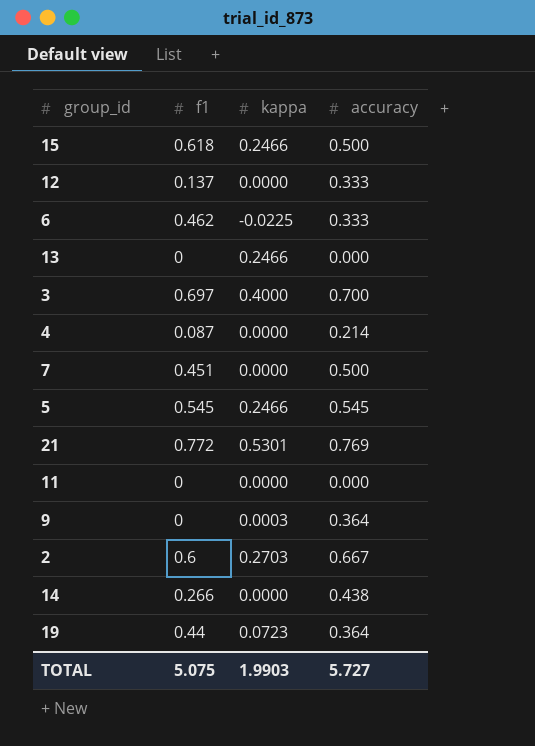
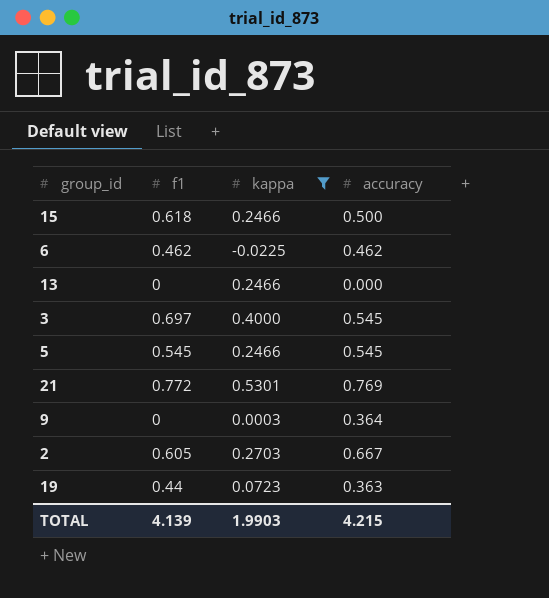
filter: none -> kappa != 0.0000
6 | accuracy: 0.333 -> 0.462
3 | accuracy: 0.700 -> 0.545
2 | f1: 0.6 -> 0.605
19 | accuracy: 0.364 -> 0.363
TOTAL | f1: 5.075 -> 4.139
TOTAL | accuracy: 5.727 -> 4.215

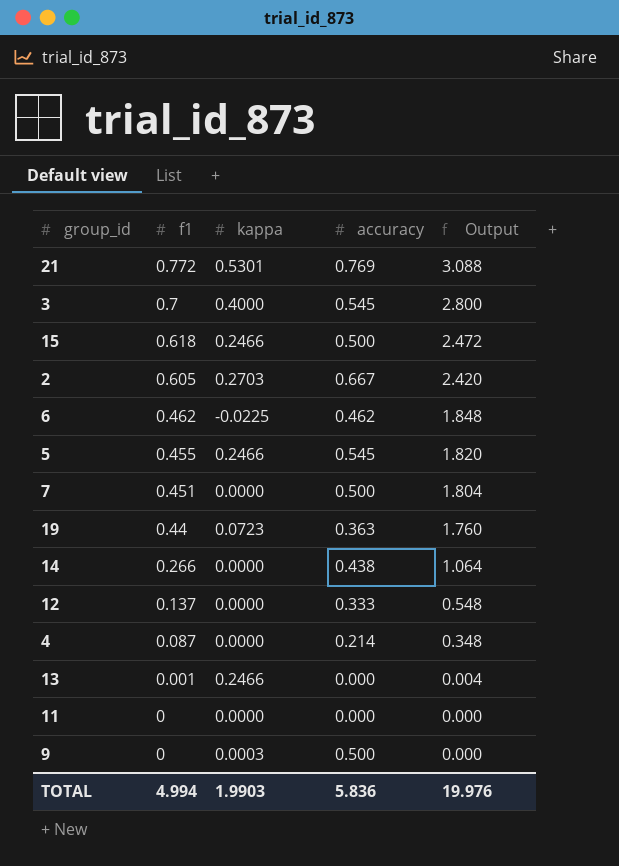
filter: kappa != 0.0000 -> none
row order: none -> f1 descending
column Output | formula: none -> [f1] * 4
3 | f1: 0.697 -> 0.7
5 | f1: 0.545 -> 0.455
13 | f1: 0 -> 0.001
9 | accuracy: 0.364 -> 0.500
TOTAL | f1: 4.139 -> 4.994
TOTAL | accuracy: 4.215 -> 5.836

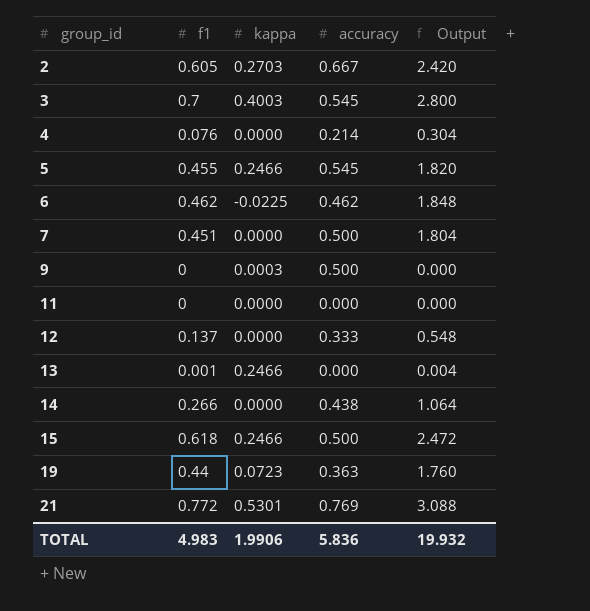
row order: f1 descending -> group_id ascending
3 | kappa: 0.4000 -> 0.4003
4 | f1: 0.087 -> 0.076
4 | Output: 0.348 -> 0.304
TOTAL | f1: 4.994 -> 4.983
TOTAL | kappa: 1.9903 -> 1.9906
TOTAL | Output: 19.976 -> 19.932

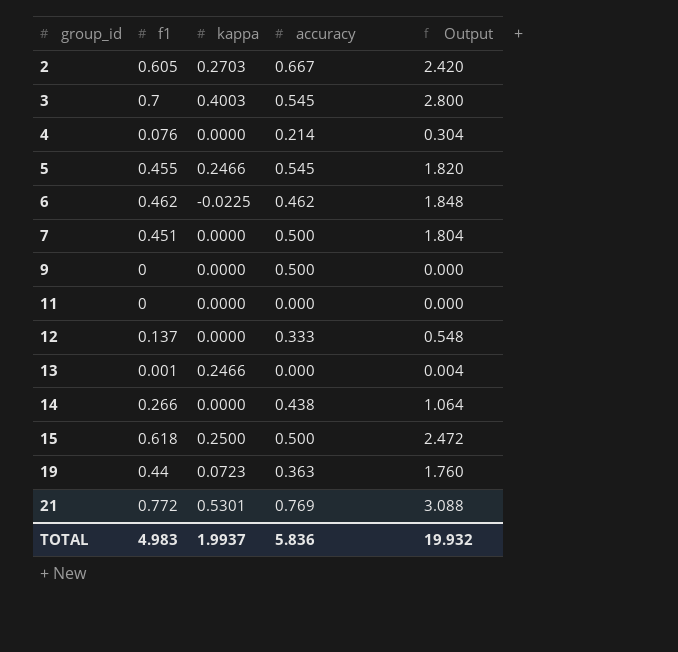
9 | kappa: 0.0003 -> 0.0000
15 | kappa: 0.2466 -> 0.2500
TOTAL | kappa: 1.9906 -> 1.9937

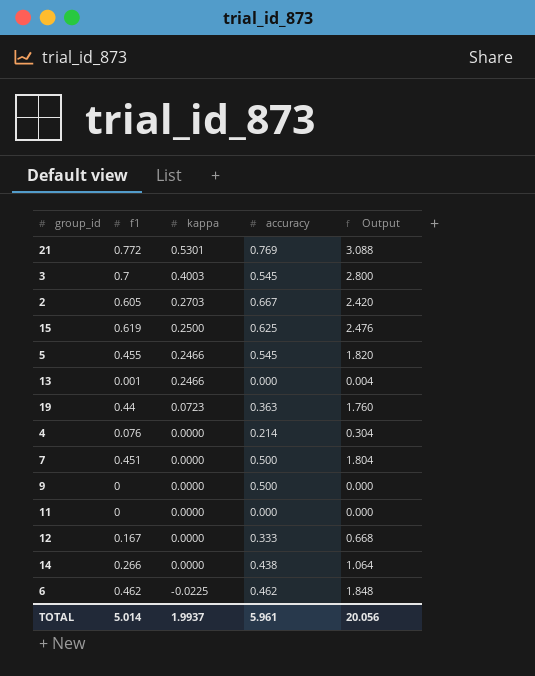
row order: group_id ascending -> kappa descending
15 | f1: 0.618 -> 0.619
15 | accuracy: 0.500 -> 0.625
15 | Output: 2.472 -> 2.476
12 | f1: 0.137 -> 0.167
12 | Output: 0.548 -> 0.668
TOTAL | f1: 4.983 -> 5.014
TOTAL | accuracy: 5.836 -> 5.961
TOTAL | Output: 19.932 -> 20.056

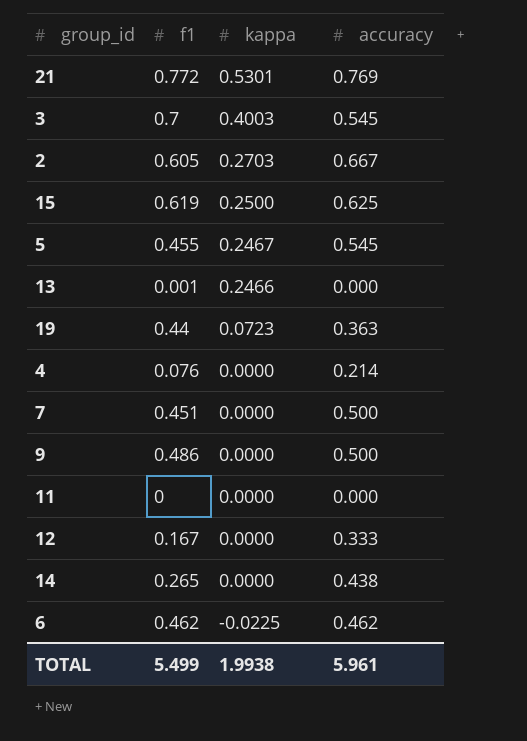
column Output | formula: [f1] * 4 -> none
5 | kappa: 0.2466 -> 0.2467
9 | f1: 0 -> 0.486
14 | f1: 0.266 -> 0.265
TOTAL | f1: 5.014 -> 5.499
TOTAL | kappa: 1.9937 -> 1.9938

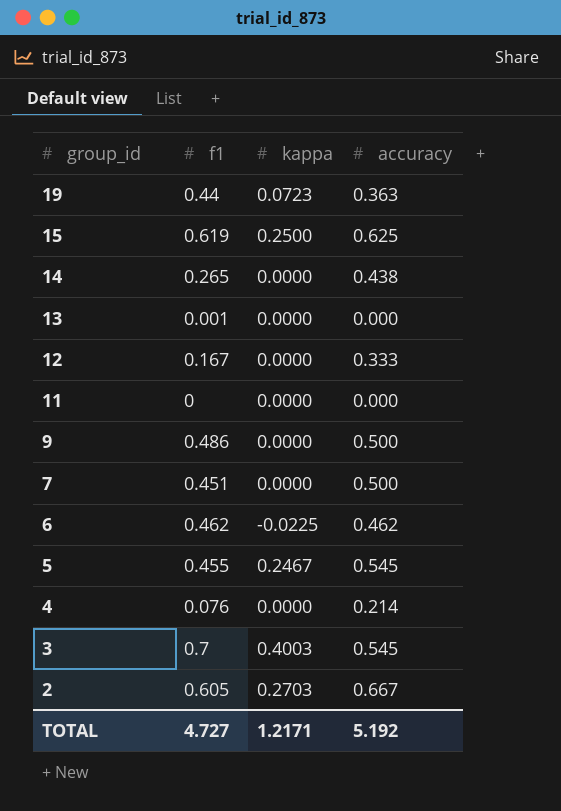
row order: kappa descending -> group_id descending
row 21: 0.772 | 0.5301 | 0.769 -> none
13 | kappa: 0.2466 -> 0.0000
TOTAL | f1: 5.499 -> 4.727
TOTAL | kappa: 1.9938 -> 1.2171
TOTAL | accuracy: 5.961 -> 5.192

